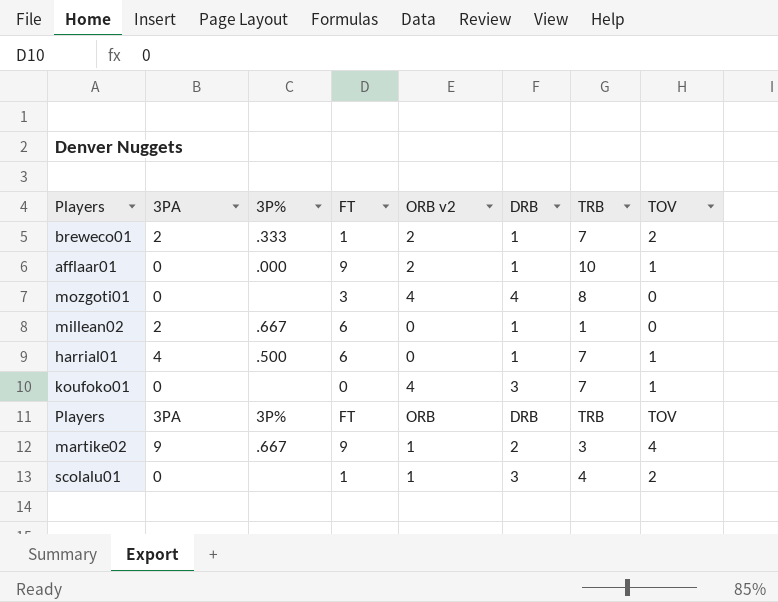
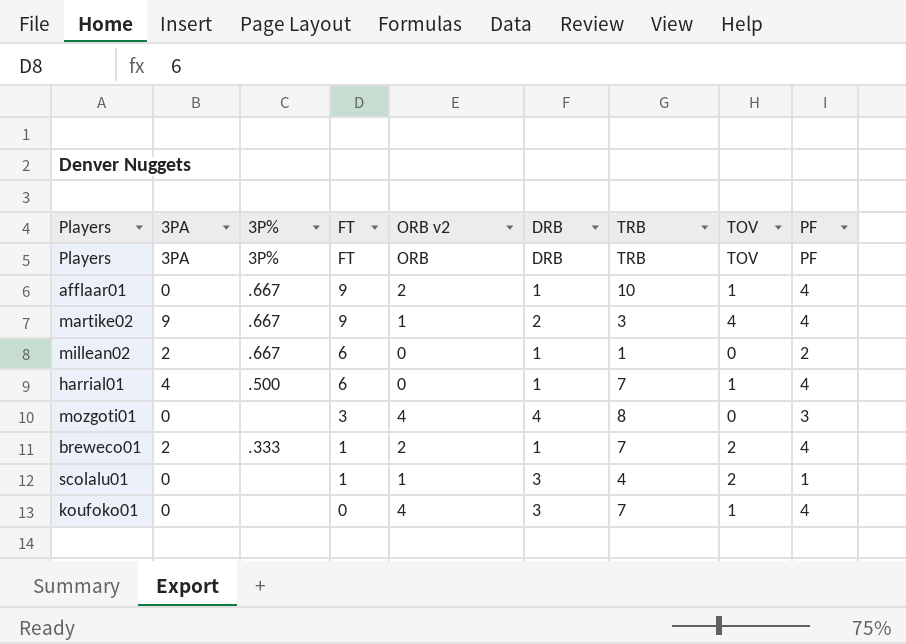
row order: none -> FT descending
column PF | position: none -> 9
afflaar01 | 3P%: .000 -> .667

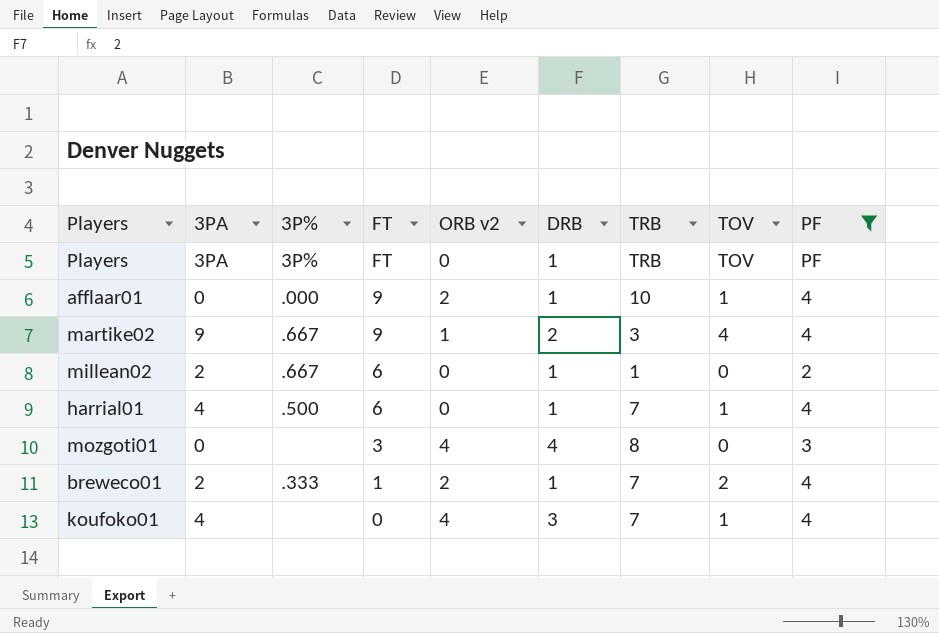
filter: none -> PF != 1
Players | ORB v2: ORB -> 0
Players | DRB: DRB -> 1
afflaar01 | 3P%: .667 -> .000
koufoko01 | 3PA: 0 -> 4

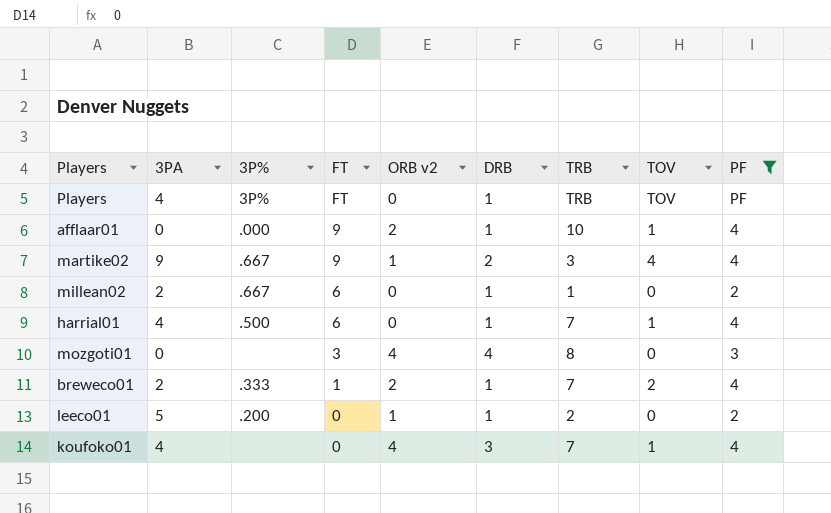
Players | 3PA: 3PA -> 4
row leeco01: none -> 5 | .200 | 0 | 1 | 1 | 2 | 0 | 2

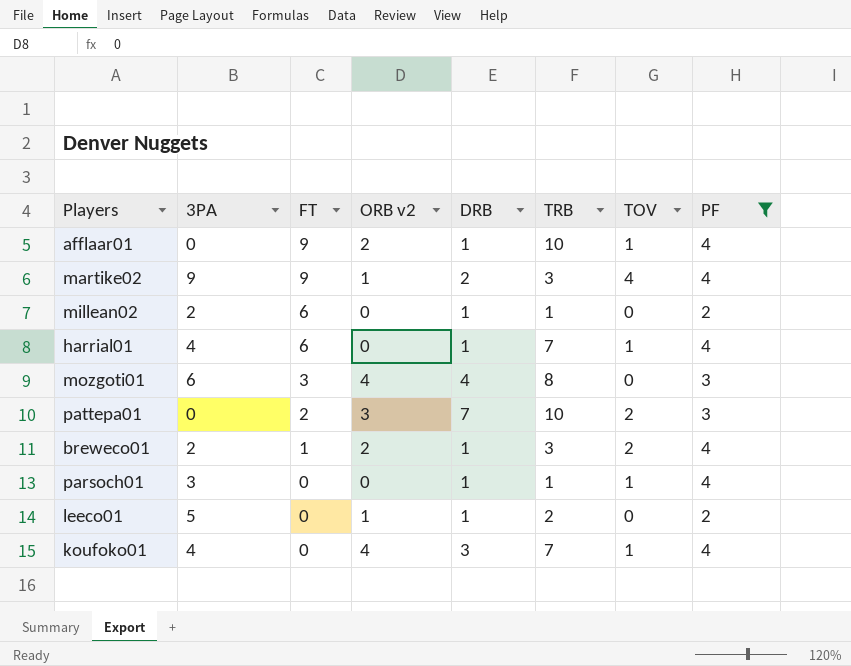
column 3P% | position: 3 -> none
row Players: 4 | 3P% | FT | 0 | 1 | TRB | TOV | PF -> none
mozgoti01 | 3PA: 0 -> 6
row pattepa01: none -> 0 | 2 | 3 | 7 | 10 | 2 | 3
breweco01 | TRB: 7 -> 3
row parsoch01: none -> 3 | 0 | 0 | 1 | 1 | 1 | 4

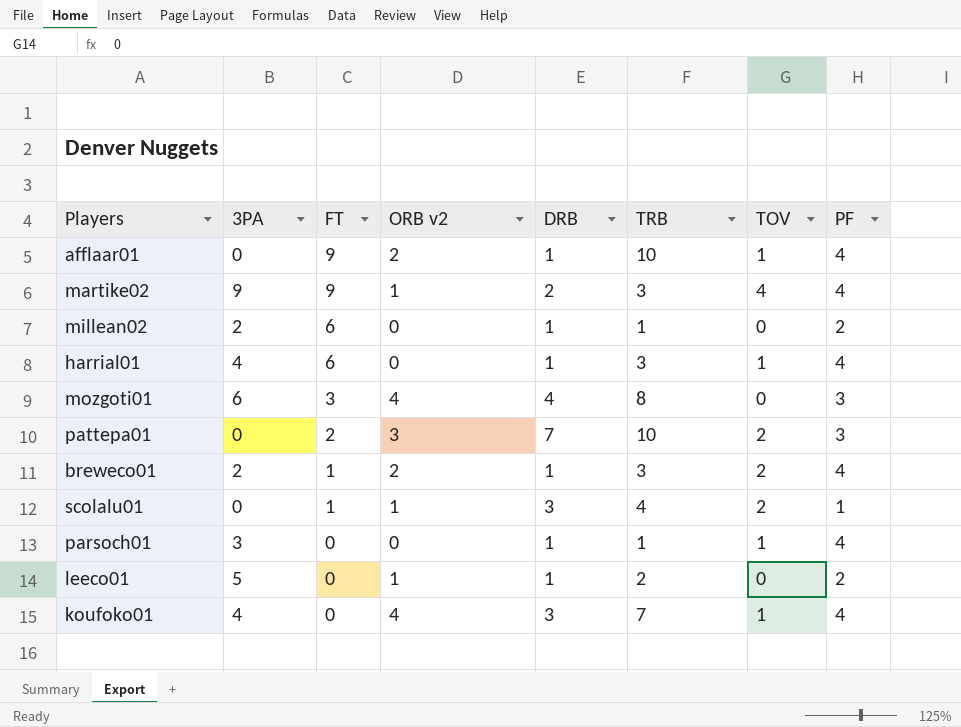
filter: PF != 1 -> none
harrial01 | TRB: 7 -> 3

